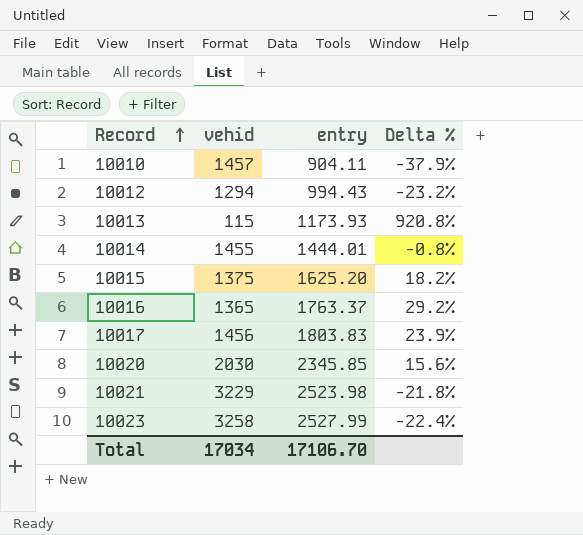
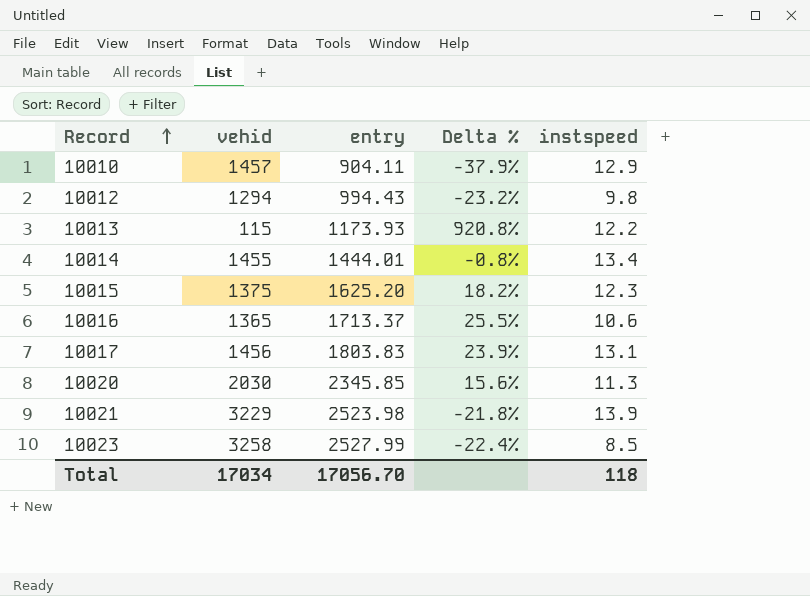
column instspeed | position: none -> 5
10016 | entry: 1763.37 -> 1713.37
10016 | Delta %: 29.2% -> 25.5%
Total | entry: 17106.70 -> 17056.70

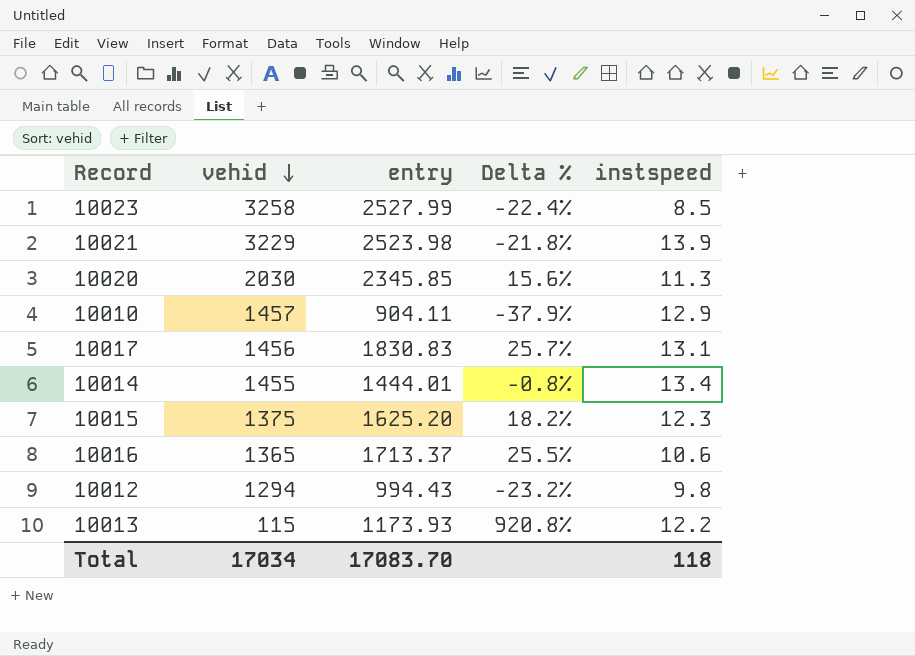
row order: Record ascending -> vehid descending
10017 | entry: 1803.83 -> 1830.83
10017 | Delta %: 23.9% -> 25.7%
Total | entry: 17056.70 -> 17083.70

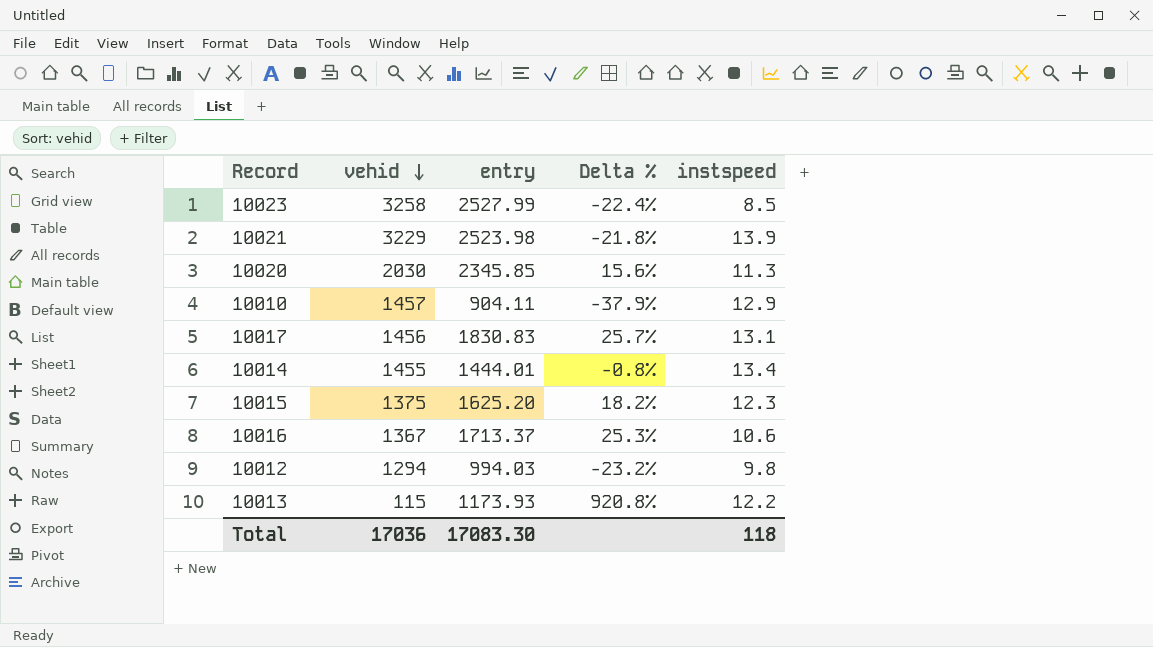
10016 | vehid: 1365 -> 1367
10016 | Delta %: 25.5% -> 25.3%
10012 | entry: 994.43 -> 994.03
Total | vehid: 17034 -> 17036
Total | entry: 17083.70 -> 17083.30

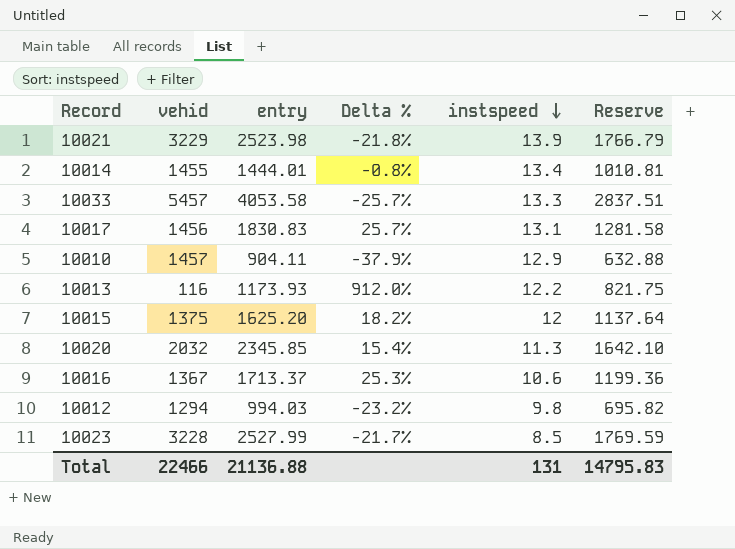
row order: vehid descending -> instspeed descending
column Reserve | formula: none -> [entry] * 0.7
row 10033: none -> 5457 | 4053.58 | -25.7% | 13.3 | 2837.51
10013 | vehid: 115 -> 116
10013 | Delta %: 920.8% -> 912.0%
10015 | instspeed: 12.3 -> 12
10020 | vehid: 2030 -> 2032
10020 | Delta %: 15.6% -> 15.4%
10023 | vehid: 3258 -> 3228
10023 | Delta %: -22.4% -> -21.7%
Total | vehid: 17036 -> 22466
Total | entry: 17083.30 -> 21136.88
Total | instspeed: 118 -> 131

